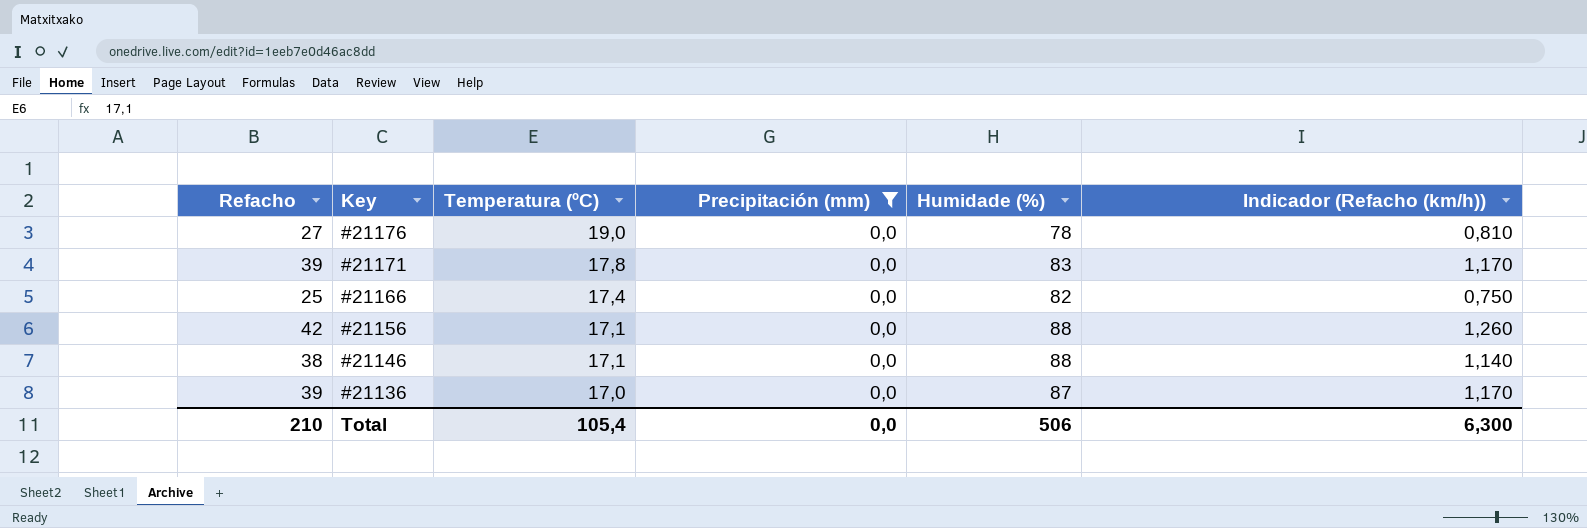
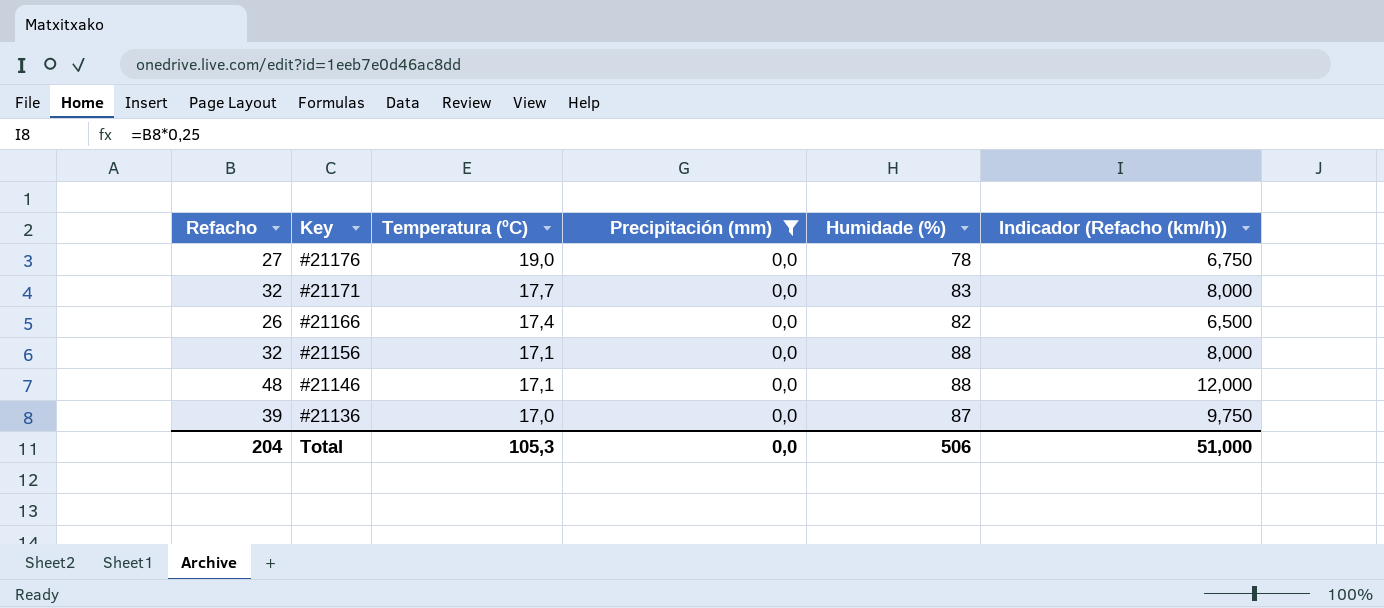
column Indicador (Refacho (km/h)) | formula: [Refacho] * 0,03 -> [Refacho] * 0,25
#21171 | Refacho: 39 -> 32
#21171 | Temperatura (ºC): 17,8 -> 17,7
#21166 | Refacho: 25 -> 26
#21156 | Refacho: 42 -> 32
#21146 | Refacho: 38 -> 48
Total | Refacho: 210 -> 204
Total | Temperatura (ºC): 105,4 -> 105,3
Total | Indicador (Refacho (km/h)): 6,300 -> 51,000

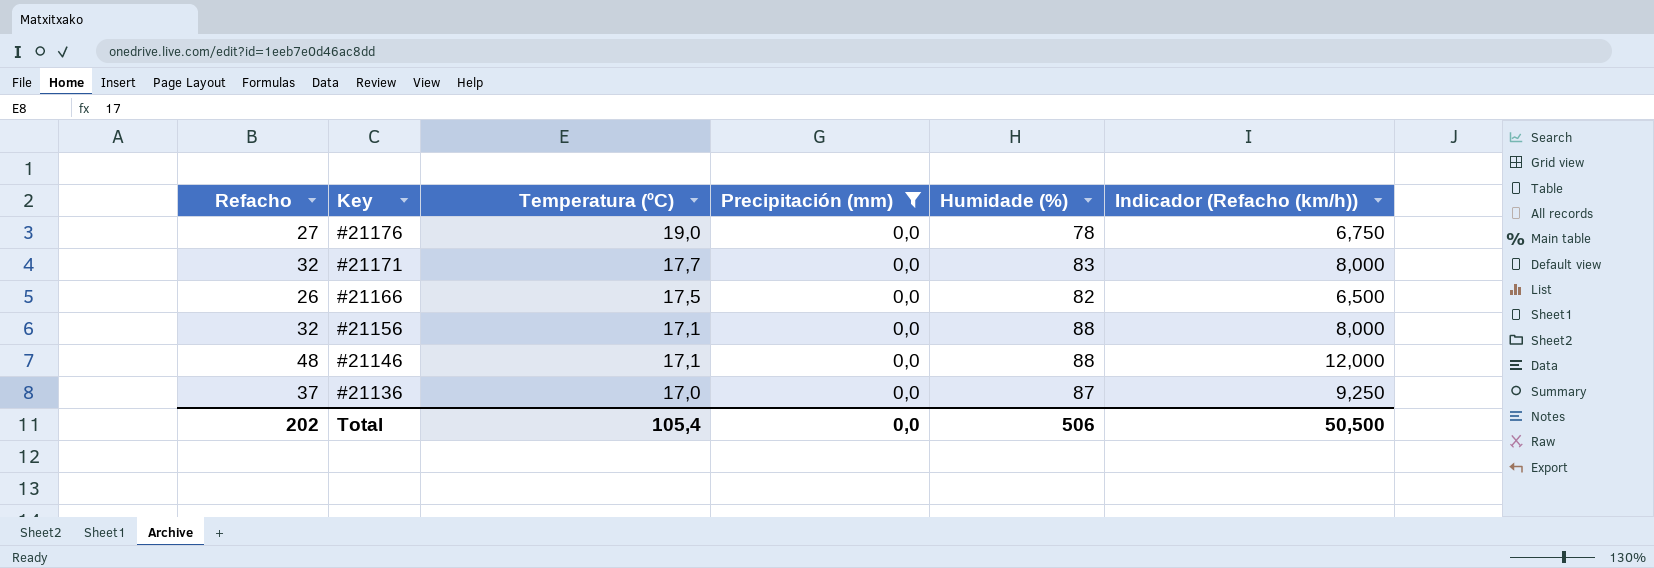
#21166 | Temperatura (ºC): 17,4 -> 17,5
#21136 | Refacho: 39 -> 37
#21136 | Indicador (Refacho (km/h)): 9,750 -> 9,250
Total | Refacho: 204 -> 202
Total | Temperatura (ºC): 105,3 -> 105,4
Total | Indicador (Refacho (km/h)): 51,000 -> 50,500

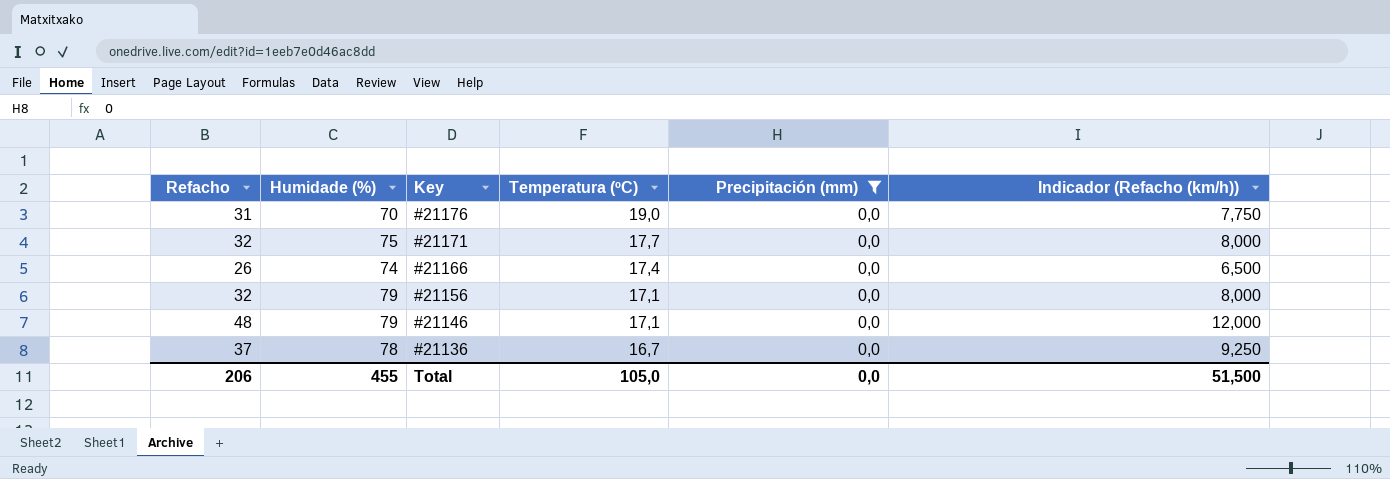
column Humidade (%) | position: 5 -> 2
#21176 | Refacho: 27 -> 31
#21176 | Humidade (%): 78 -> 70
#21176 | Indicador (Refacho (km/h)): 6,750 -> 7,750
#21171 | Humidade (%): 83 -> 75
#21166 | Humidade (%): 82 -> 74
#21166 | Temperatura (ºC): 17,5 -> 17,4
#21156 | Humidade (%): 88 -> 79
#21146 | Humidade (%): 88 -> 79
#21136 | Humidade (%): 87 -> 78
#21136 | Temperatura (ºC): 17,0 -> 16,7
Total | Refacho: 202 -> 206
Total | Humidade (%): 506 -> 455
Total | Temperatura (ºC): 105,4 -> 105,0
Total | Indicador (Refacho (km/h)): 50,500 -> 51,500

